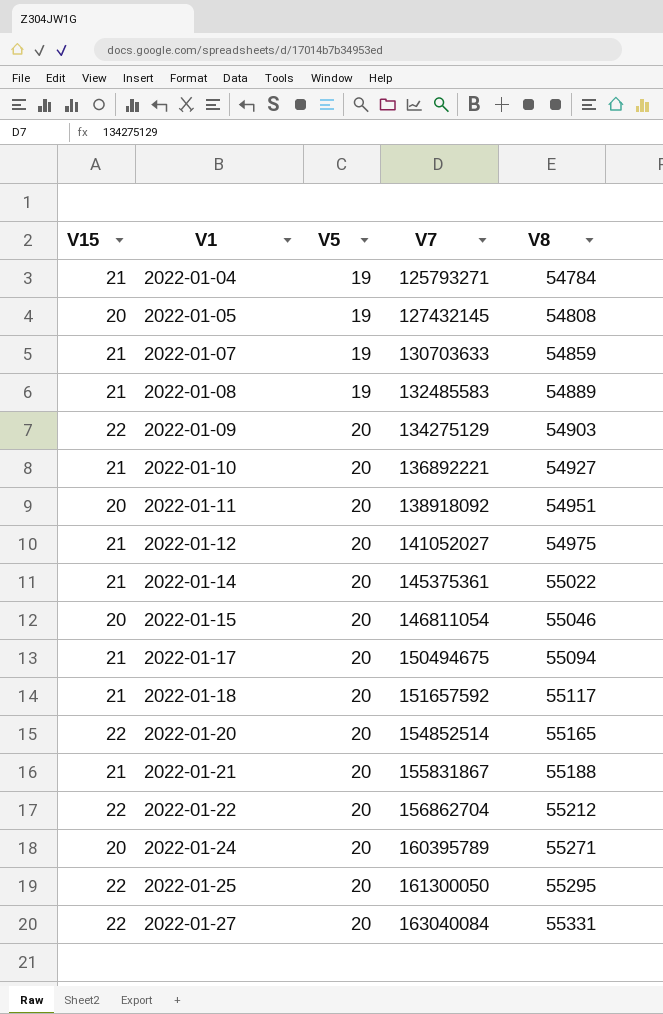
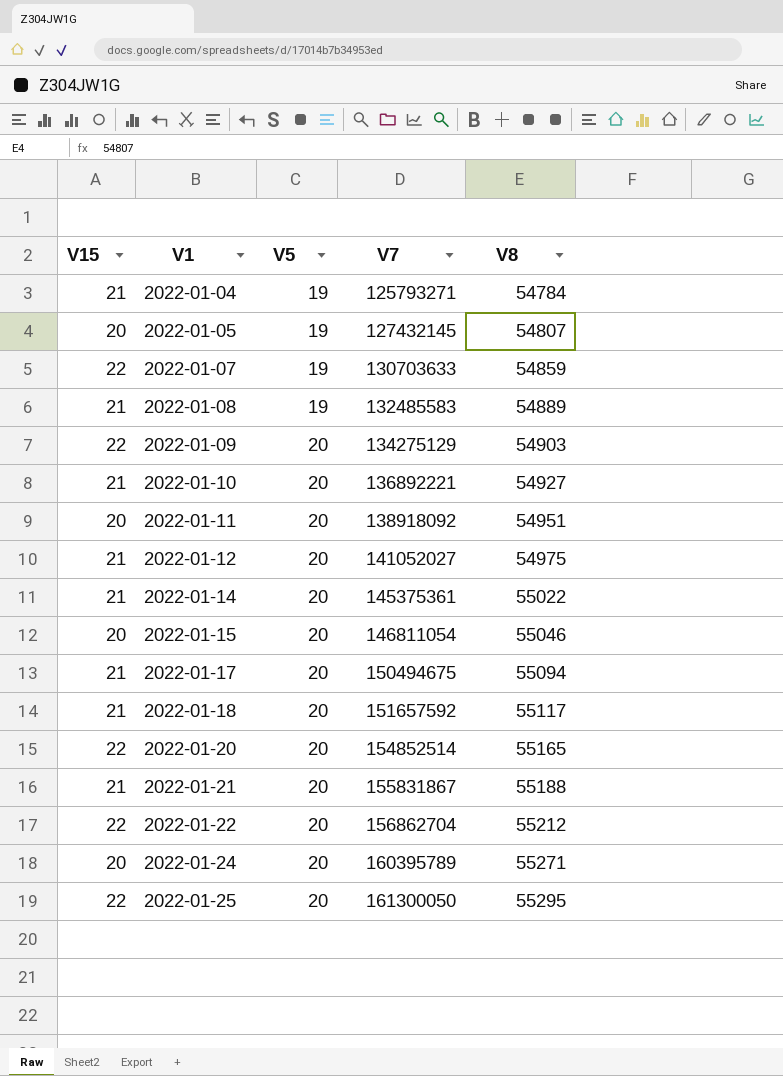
row 2022-01-27: 22 | 20 | 163040084 | 55331 -> none
2022-01-05 | V8: 54808 -> 54807
2022-01-07 | V15: 21 -> 22

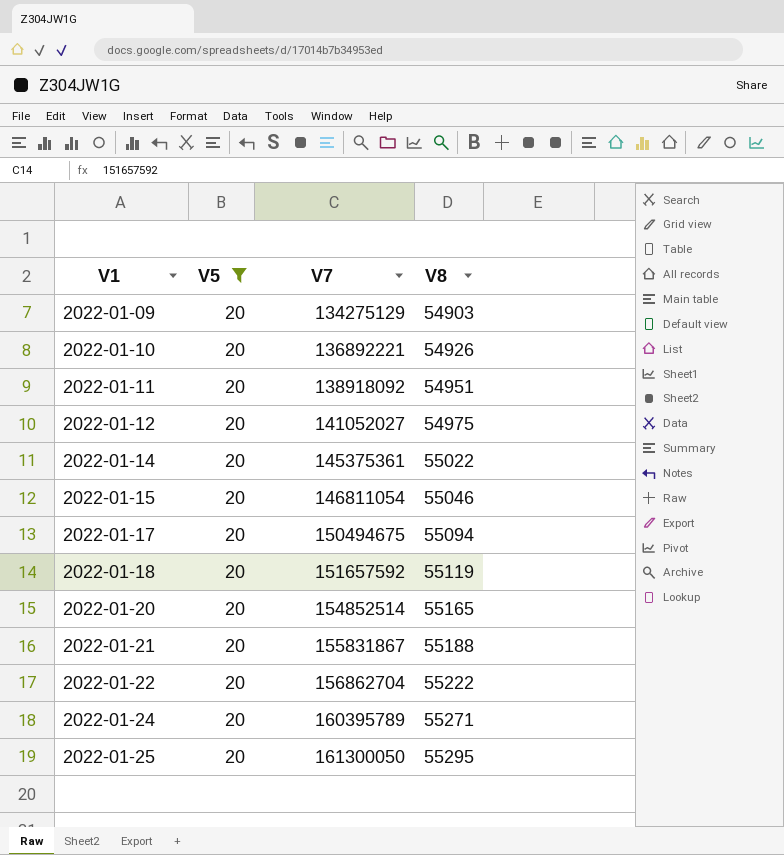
filter: none -> V5 = 20
column V15 | position: 1 -> none
2022-01-10 | V8: 54927 -> 54926
2022-01-18 | V8: 55117 -> 55119
2022-01-22 | V8: 55212 -> 55222

